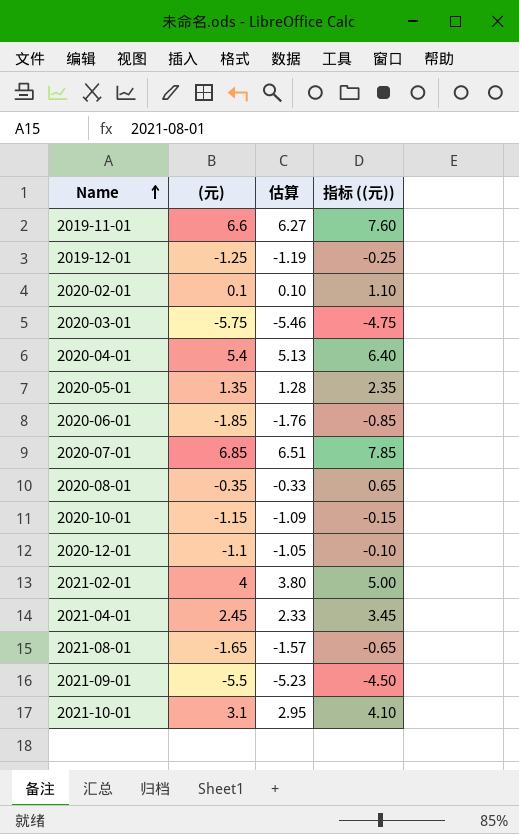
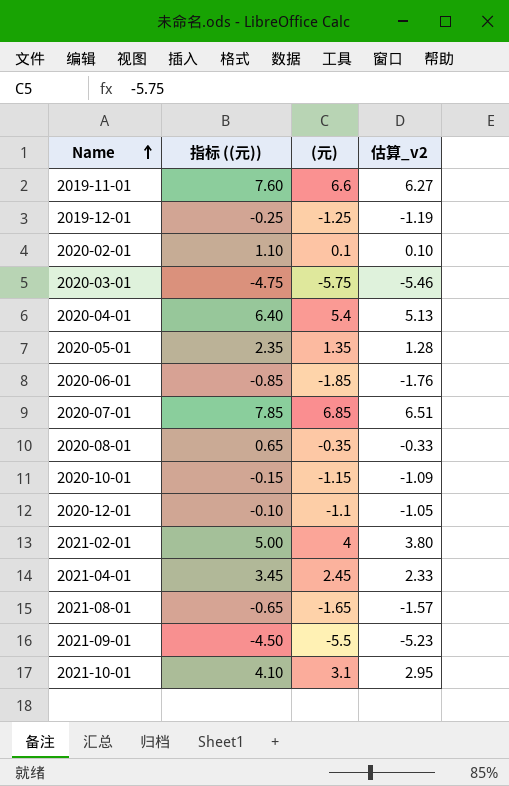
column 指标 ((元)) | position: 4 -> 2
column name: 估算 -> 估算_v2

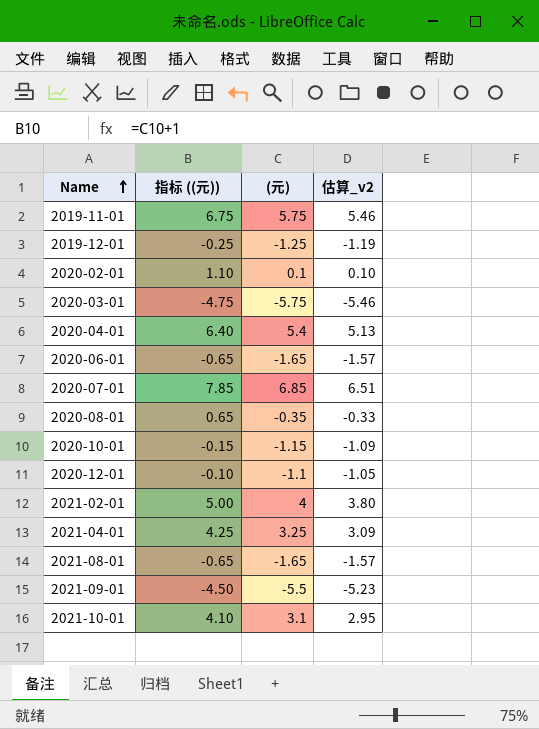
row 2020-05-01: 2.35 | 1.35 | 1.28 -> none
2019-11-01 | 指标 ((元)): 7.60 -> 6.75
2019-11-01 | (元): 6.6 -> 5.75
2019-11-01 | 估算_v2: 6.27 -> 5.46
2020-06-01 | 指标 ((元)): -0.85 -> -0.65
2020-06-01 | (元): -1.85 -> -1.65
2020-06-01 | 估算_v2: -1.76 -> -1.57
2021-04-01 | 指标 ((元)): 3.45 -> 4.25
2021-04-01 | (元): 2.45 -> 3.25
2021-04-01 | 估算_v2: 2.33 -> 3.09

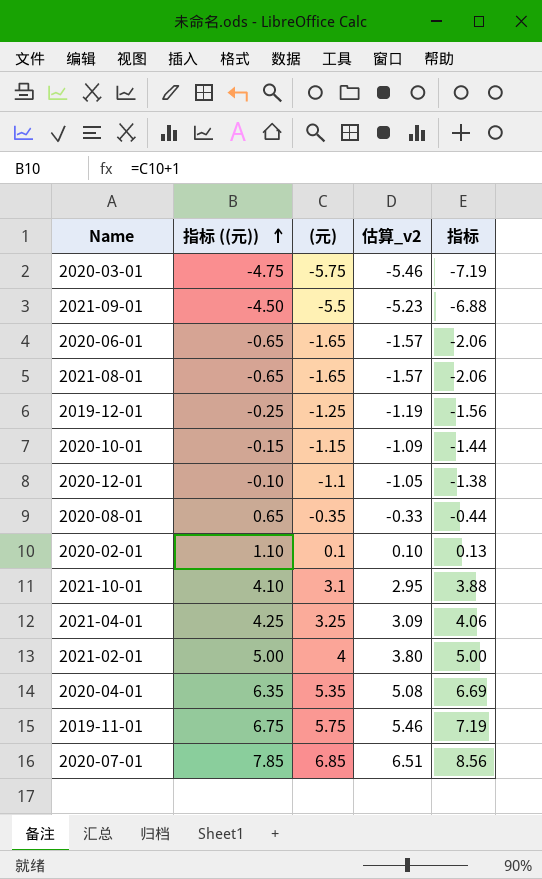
row order: Name ascending -> 指标 ((元)) ascending
column 指标 | formula: none -> [(元)] * 1.25
2020-04-01 | 指标 ((元)): 6.40 -> 6.35
2020-04-01 | (元): 5.4 -> 5.35
2020-04-01 | 估算_v2: 5.13 -> 5.08

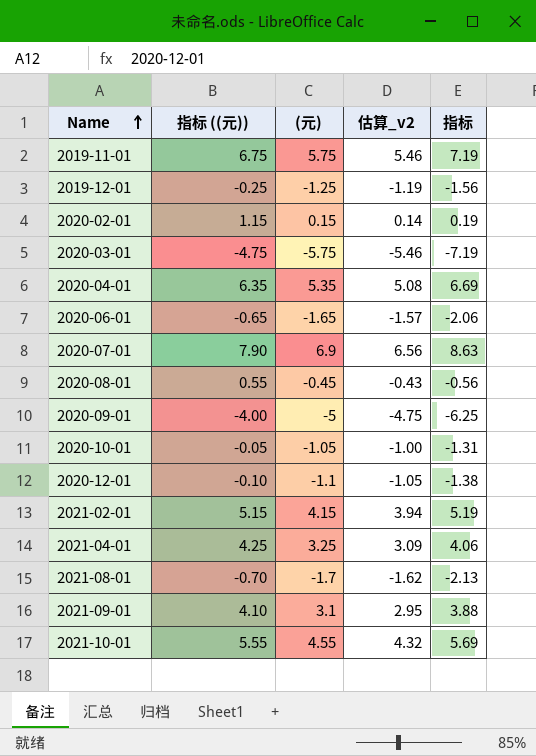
row order: 指标 ((元)) ascending -> Name ascending
2020-02-01 | 指标 ((元)): 1.10 -> 1.15
2020-02-01 | (元): 0.1 -> 0.15
2020-02-01 | 估算_v2: 0.10 -> 0.14
2020-02-01 | 指标: 0.13 -> 0.19
2020-07-01 | 指标 ((元)): 7.85 -> 7.90
2020-07-01 | (元): 6.85 -> 6.9
2020-07-01 | 估算_v2: 6.51 -> 6.56
2020-07-01 | 指标: 8.56 -> 8.63
2020-08-01 | 指标 ((元)): 0.65 -> 0.55
2020-08-01 | (元): -0.35 -> -0.45
2020-08-01 | 估算_v2: -0.33 -> -0.43
2020-08-01 | 指标: -0.44 -> -0.56
row 2020-09-01: none -> -4.00 | -5 | -4.75 | -6.25
2020-10-01 | 指标 ((元)): -0.15 -> -0.05
2020-10-01 | (元): -1.15 -> -1.05
2020-10-01 | 估算_v2: -1.09 -> -1.00
2020-10-01 | 指标: -1.44 -> -1.31
2021-02-01 | 指标 ((元)): 5.00 -> 5.15
2021-02-01 | (元): 4 -> 4.15
2021-02-01 | 估算_v2: 3.80 -> 3.94
2021-02-01 | 指标: 5.00 -> 5.19
2021-08-01 | 指标 ((元)): -0.65 -> -0.70
2021-08-01 | (元): -1.65 -> -1.7
2021-08-01 | 估算_v2: -1.57 -> -1.62
2021-08-01 | 指标: -2.06 -> -2.13
2021-09-01 | 指标 ((元)): -4.50 -> 4.10
2021-09-01 | (元): -5.5 -> 3.1
2021-09-01 | 估算_v2: -5.23 -> 2.95
2021-09-01 | 指标: -6.88 -> 3.88
2021-10-01 | 指标 ((元)): 4.10 -> 5.55
2021-10-01 | (元): 3.1 -> 4.55
2021-10-01 | 估算_v2: 2.95 -> 4.32
2021-10-01 | 指标: 3.88 -> 5.69

